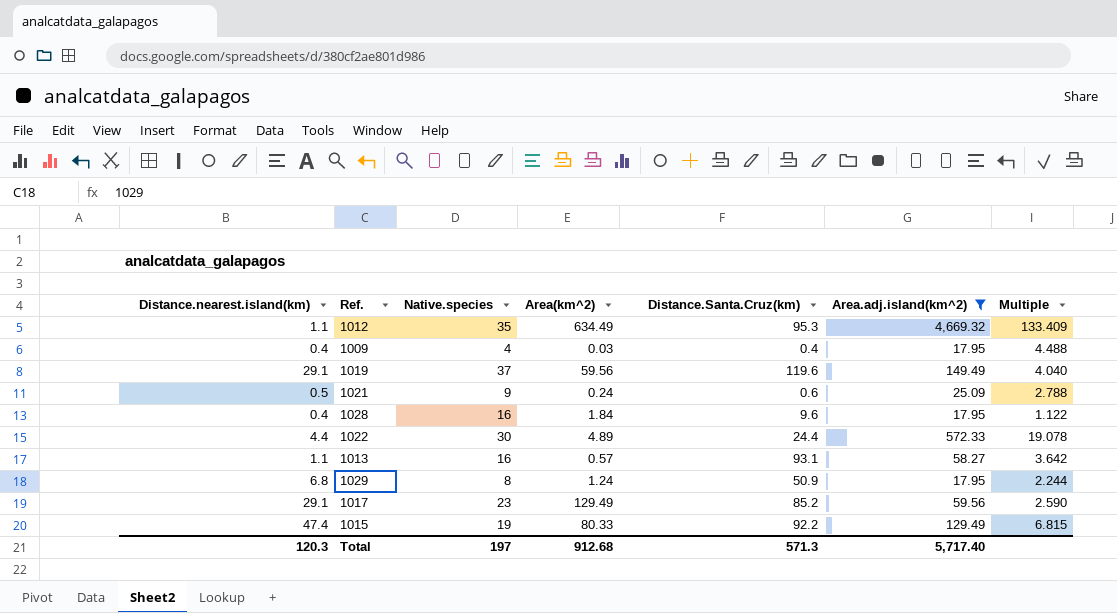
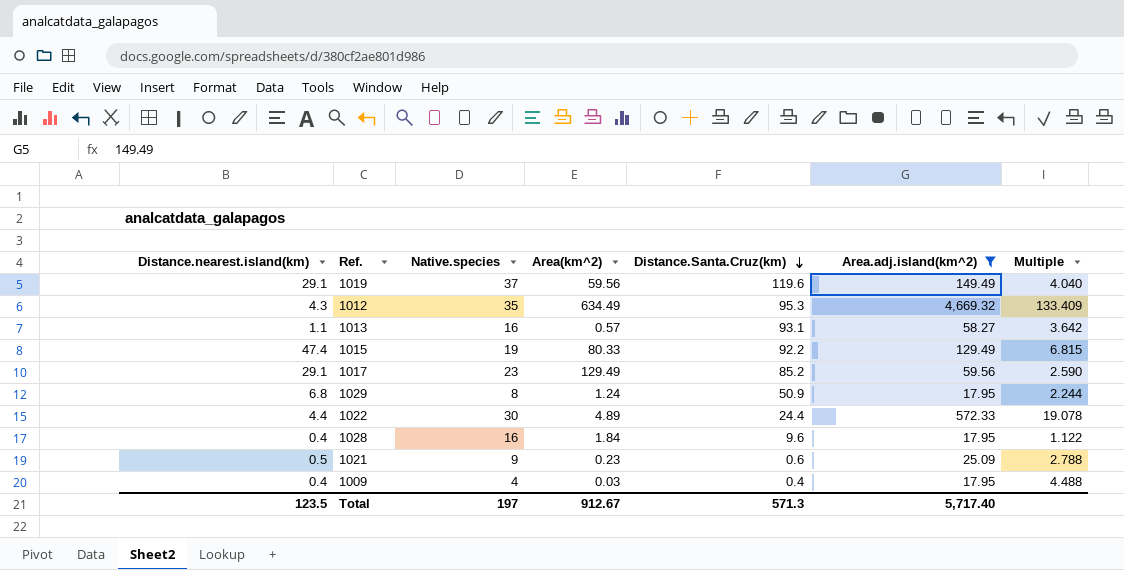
row order: none -> Distance.Santa.Cruz(km) descending
1012 | Distance.nearest.island(km): 1.1 -> 4.3
1021 | Area(km^2): 0.24 -> 0.23
Total | Distance.nearest.island(km): 120.3 -> 123.5
Total | Area(km^2): 912.68 -> 912.67

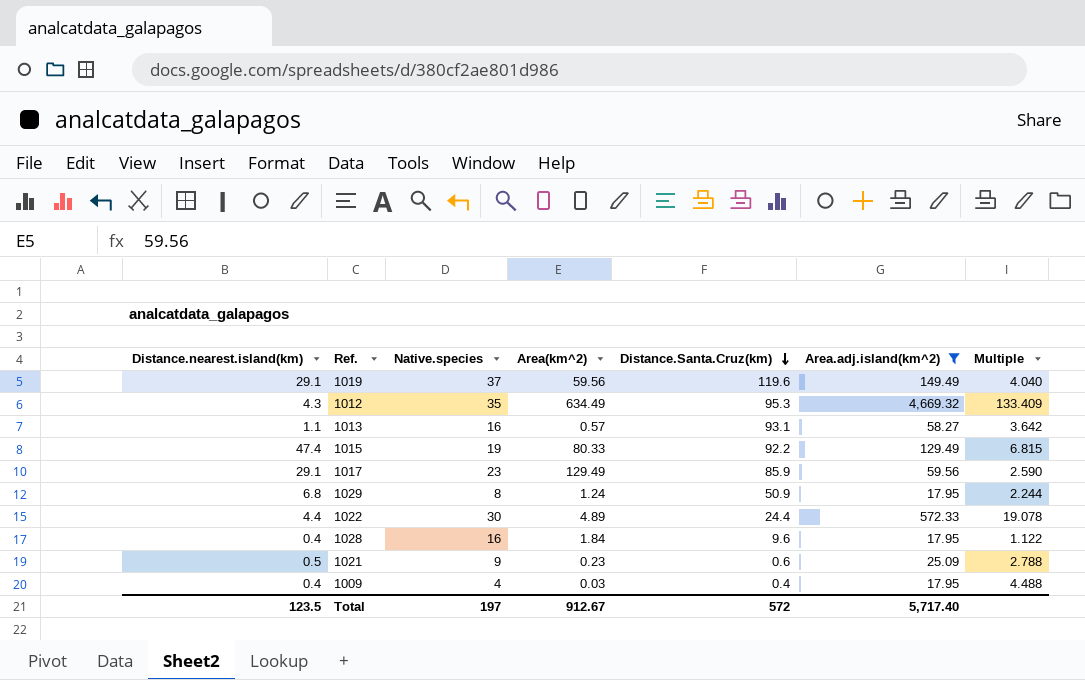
1017 | Distance.Santa.Cruz(km): 85.2 -> 85.9
Total | Distance.Santa.Cruz(km): 571.3 -> 572

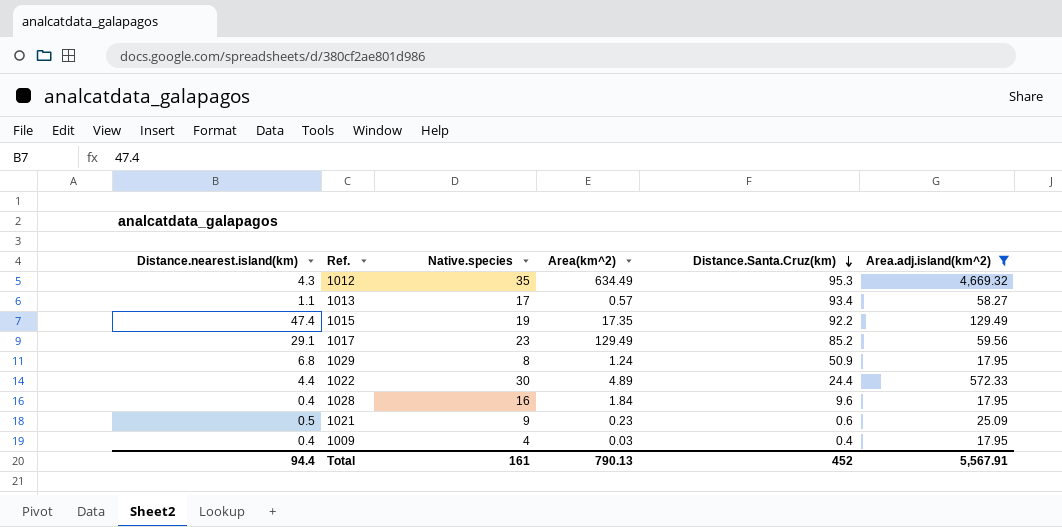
column Multiple | formula: [Area.adj.island(km^2)] / [Native.species] -> none
row 1019: 29.1 | 37 | 59.56 | 119.6 | 149.49 | 4.040 -> none
1013 | Native.species: 16 -> 17
1013 | Distance.Santa.Cruz(km): 93.1 -> 93.4
1015 | Area(km^2): 80.33 -> 17.35
1017 | Distance.Santa.Cruz(km): 85.9 -> 85.2
Total | Distance.nearest.island(km): 123.5 -> 94.4
Total | Native.species: 197 -> 161
Total | Area(km^2): 912.67 -> 790.13
Total | Distance.Santa.Cruz(km): 572 -> 452
Total | Area.adj.island(km^2): 5,717.40 -> 5,567.91

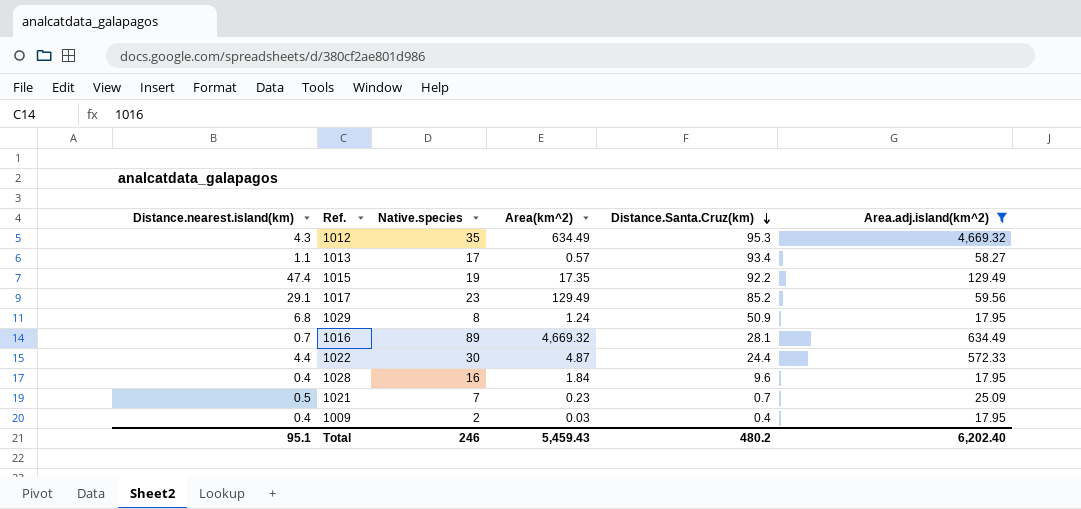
row 1016: none -> 0.7 | 89 | 4,669.32 | 28.1 | 634.49
1022 | Area(km^2): 4.89 -> 4.87
1021 | Native.species: 9 -> 7
1021 | Distance.Santa.Cruz(km): 0.6 -> 0.7
1009 | Native.species: 4 -> 2
Total | Distance.nearest.island(km): 94.4 -> 95.1
Total | Native.species: 161 -> 246
Total | Area(km^2): 790.13 -> 5,459.43
Total | Distance.Santa.Cruz(km): 452 -> 480.2
Total | Area.adj.island(km^2): 5,567.91 -> 6,202.40

